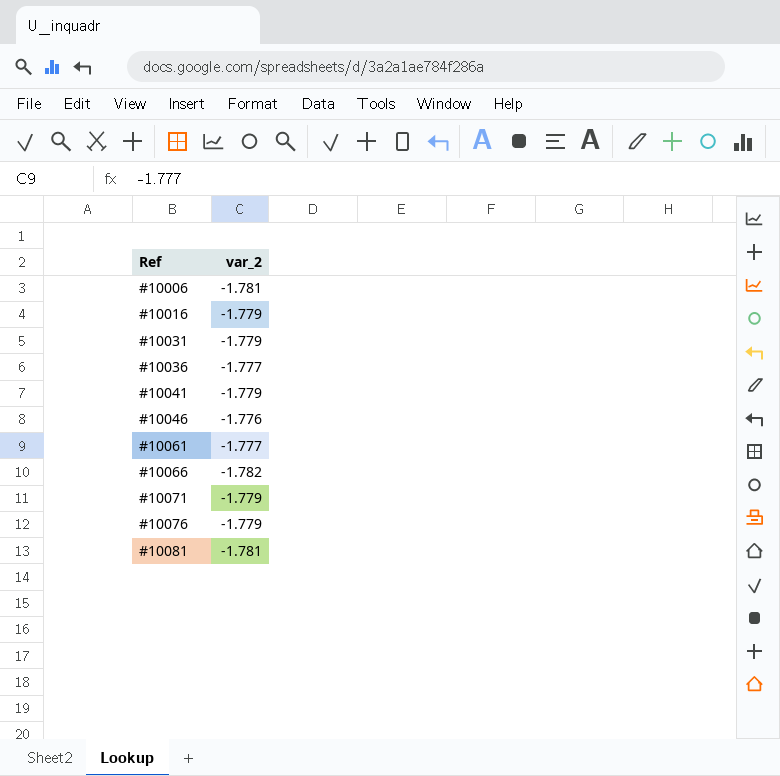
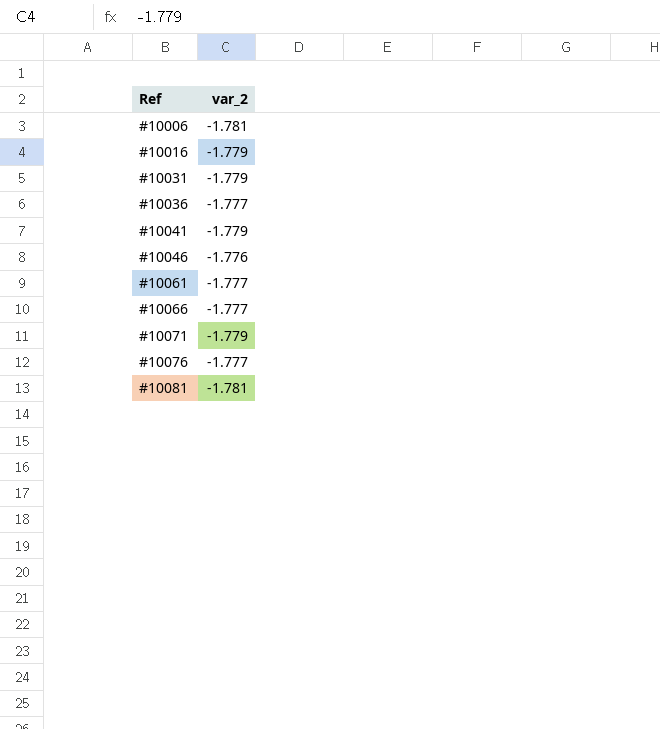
#10066 | var_2: -1.782 -> -1.777
#10076 | var_2: -1.779 -> -1.777

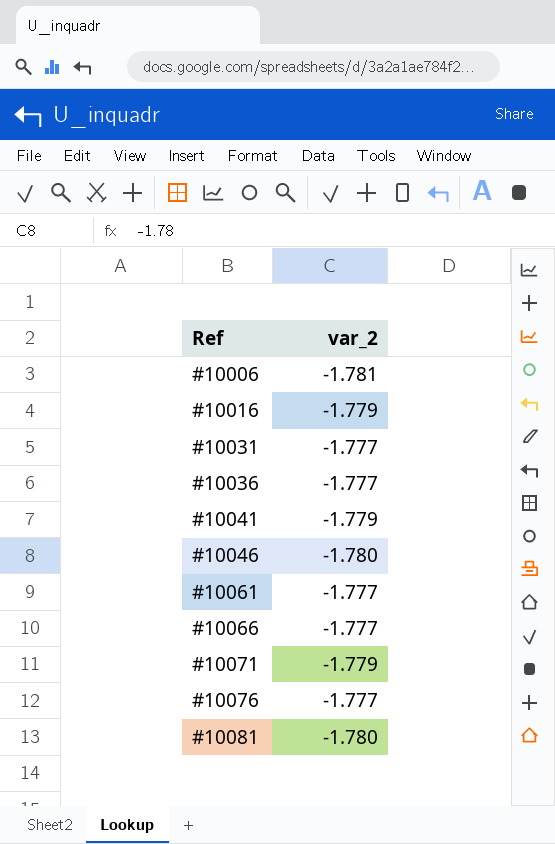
#10031 | var_2: -1.779 -> -1.777
#10046 | var_2: -1.776 -> -1.780
#10081 | var_2: -1.781 -> -1.780

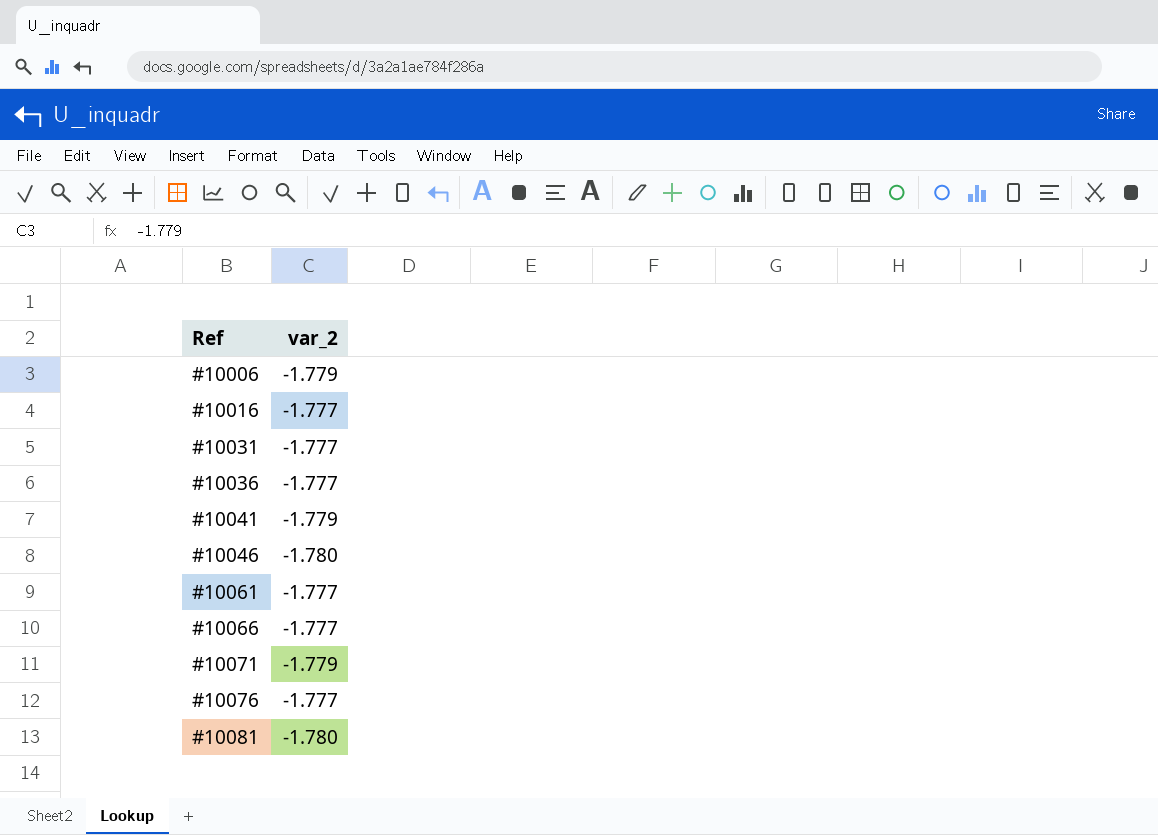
#10006 | var_2: -1.781 -> -1.779
#10016 | var_2: -1.779 -> -1.777

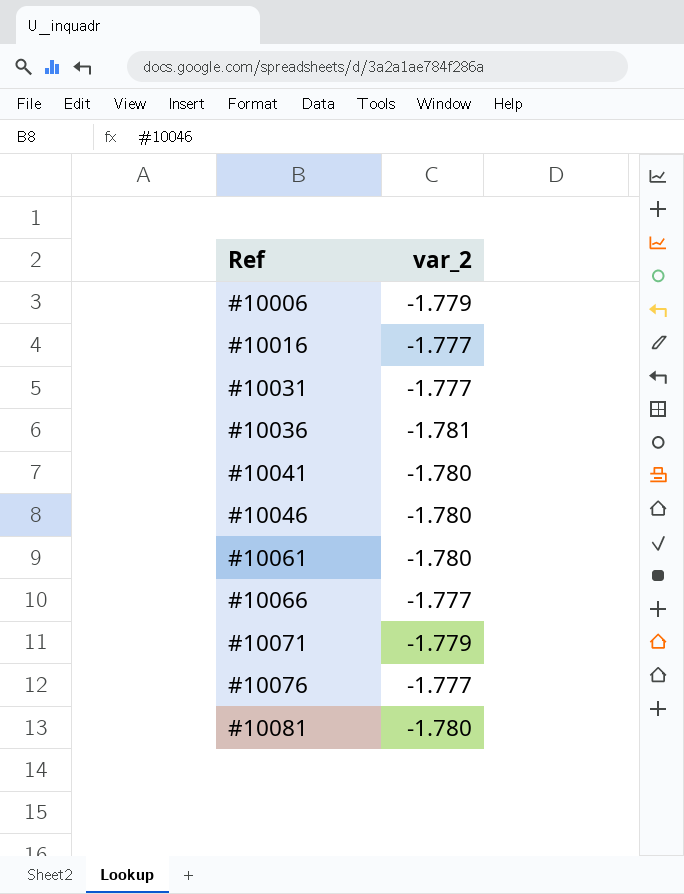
#10036 | var_2: -1.777 -> -1.781
#10041 | var_2: -1.779 -> -1.780
#10061 | var_2: -1.777 -> -1.780

